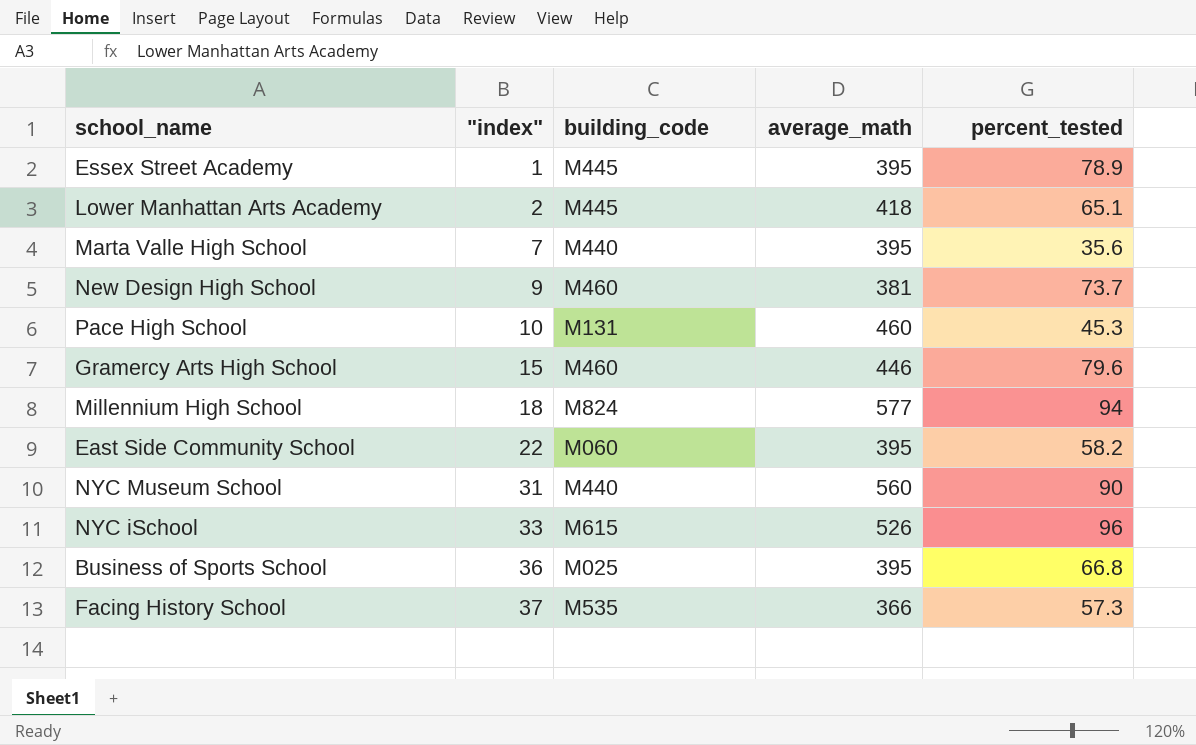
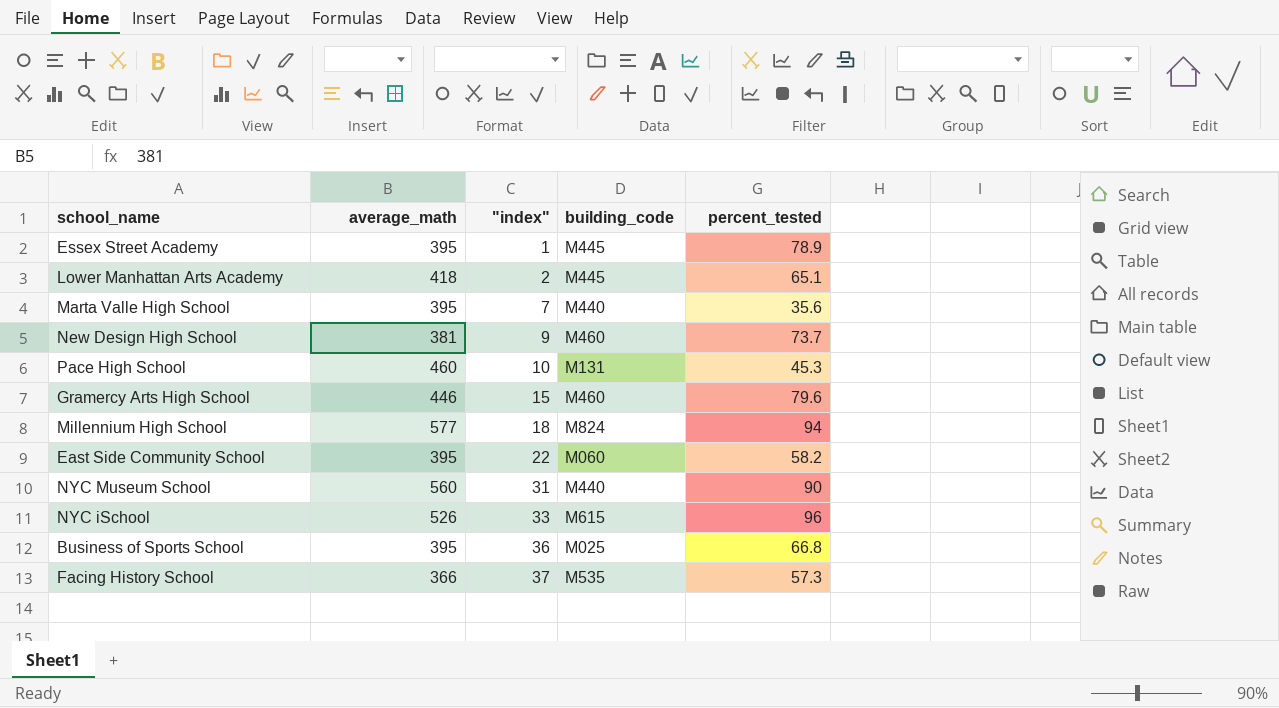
column average_math | position: 4 -> 2

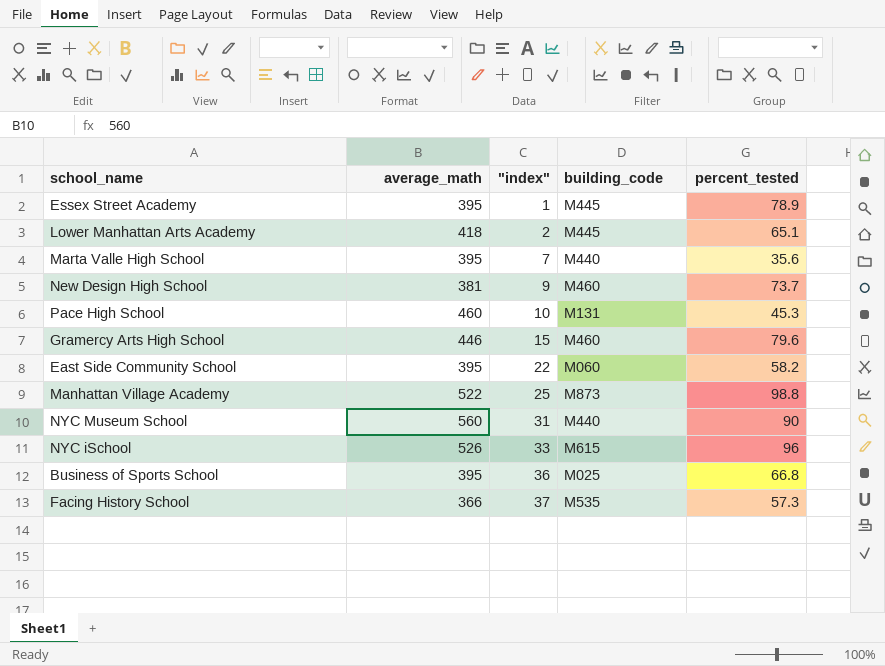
row Millennium High School: 577 | 18 | M824 | 94 -> none
row Manhattan Village Academy: none -> 522 | 25 | M873 | 98.8

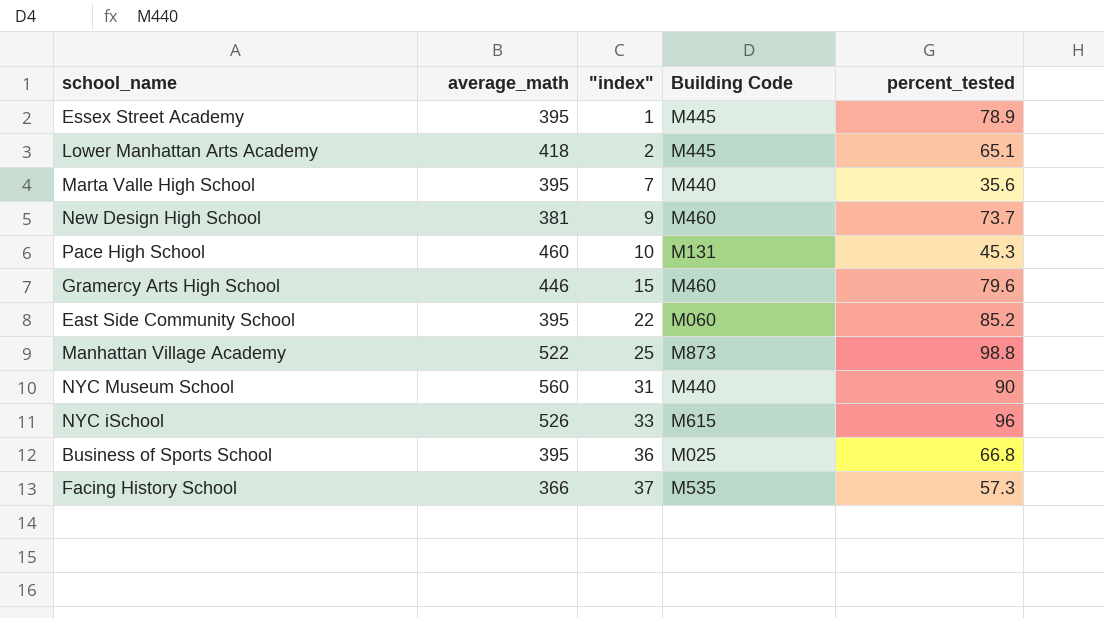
column name: building_code -> Building Code
East Side Community School | percent_tested: 58.2 -> 85.2

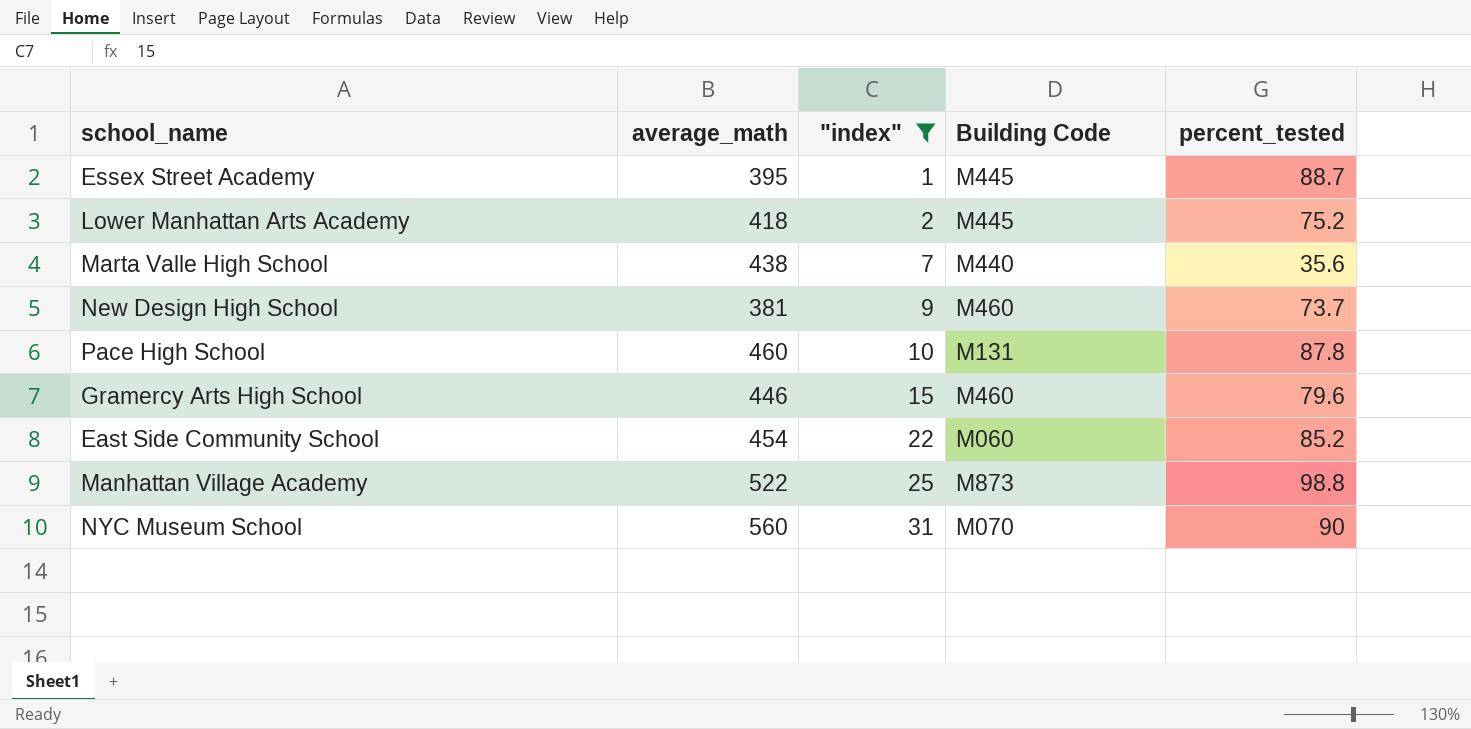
filter: none -> "index" <= 31
Essex Street Academy | percent_tested: 78.9 -> 88.7
Lower Manhattan Arts Academy | percent_tested: 65.1 -> 75.2
Marta Valle High School | average_math: 395 -> 438
Pace High School | percent_tested: 45.3 -> 87.8
East Side Community School | average_math: 395 -> 454
NYC Museum School | Building Code: M440 -> M070

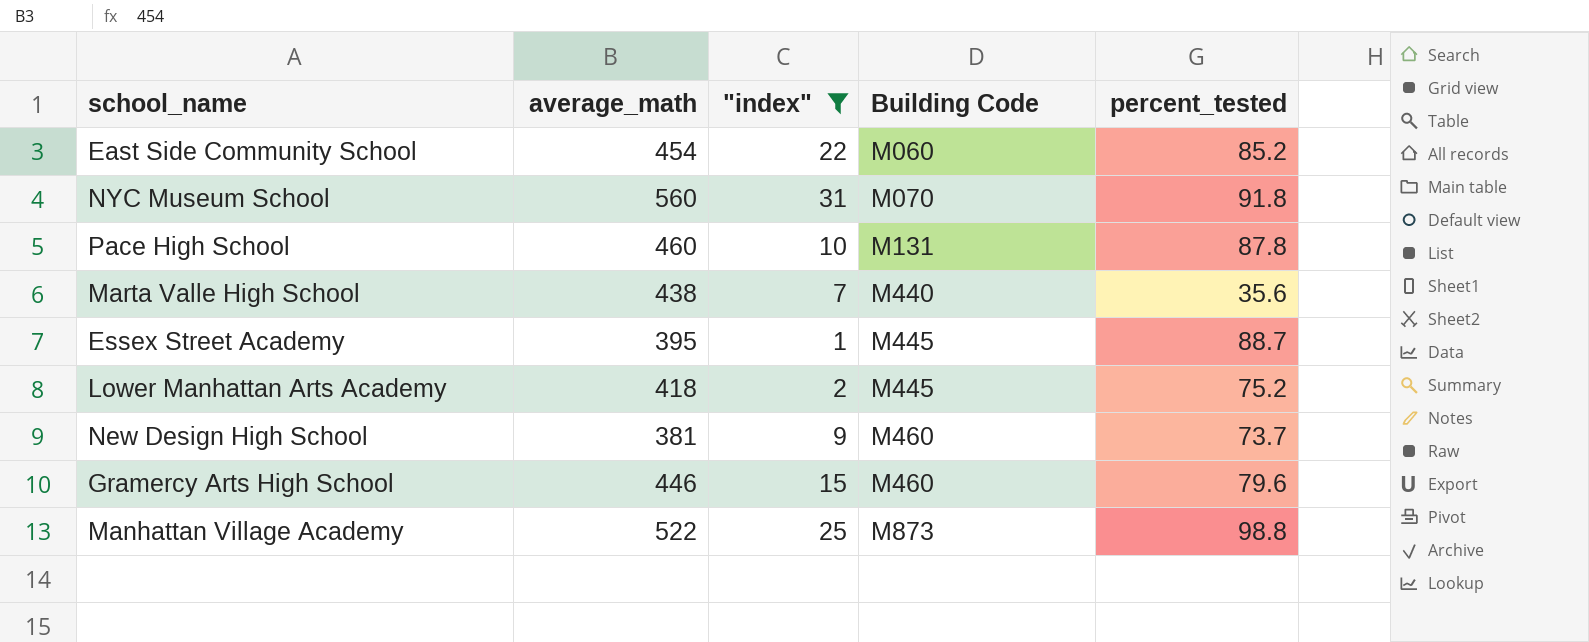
row order: "index" ascending -> Building Code ascending
NYC Museum School | percent_tested: 90 -> 91.8

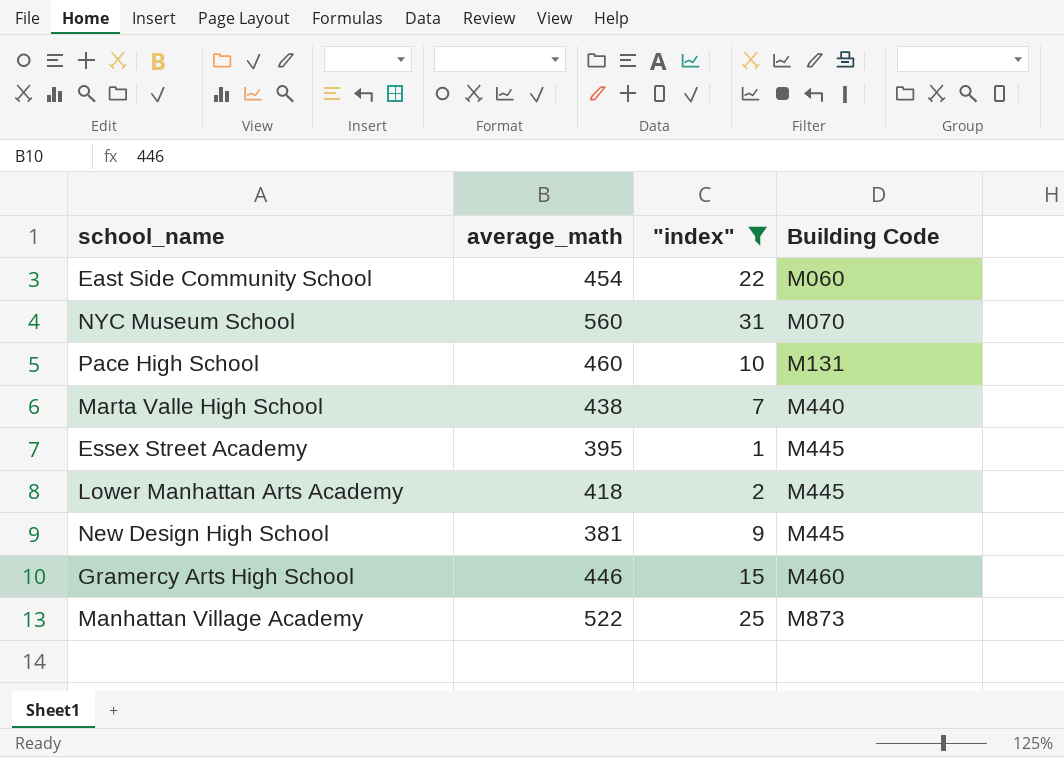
column percent_tested | position: 5 -> none
New Design High School | Building Code: M460 -> M445

